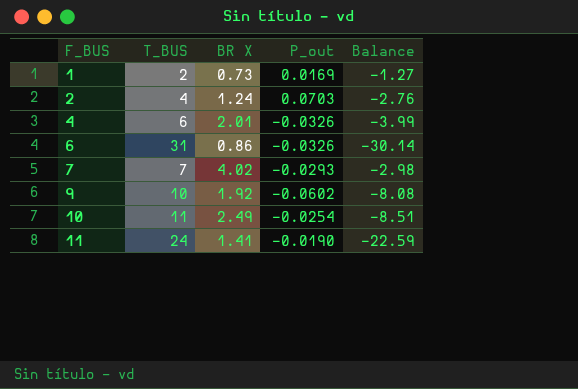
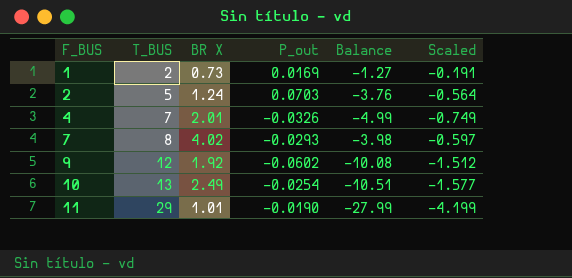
column Scaled | formula: none -> [Balance] * 0.15
row 6: 31 | 0.86 | -0.0326 | -30.14 -> none
2 | T_BUS: 4 -> 5
2 | Balance: -2.76 -> -3.76
4 | T_BUS: 6 -> 7
4 | Balance: -3.99 -> -4.99
7 | T_BUS: 7 -> 8
7 | Balance: -2.98 -> -3.98
9 | T_BUS: 10 -> 12
9 | Balance: -8.08 -> -10.08
10 | T_BUS: 11 -> 13
10 | Balance: -8.51 -> -10.51
11 | T_BUS: 24 -> 29
11 | BR X: 1.41 -> 1.01
11 | Balance: -22.59 -> -27.99

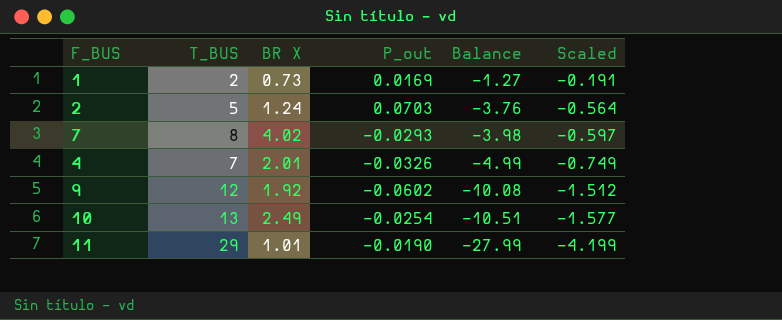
row order: F_BUS ascending -> Balance descending

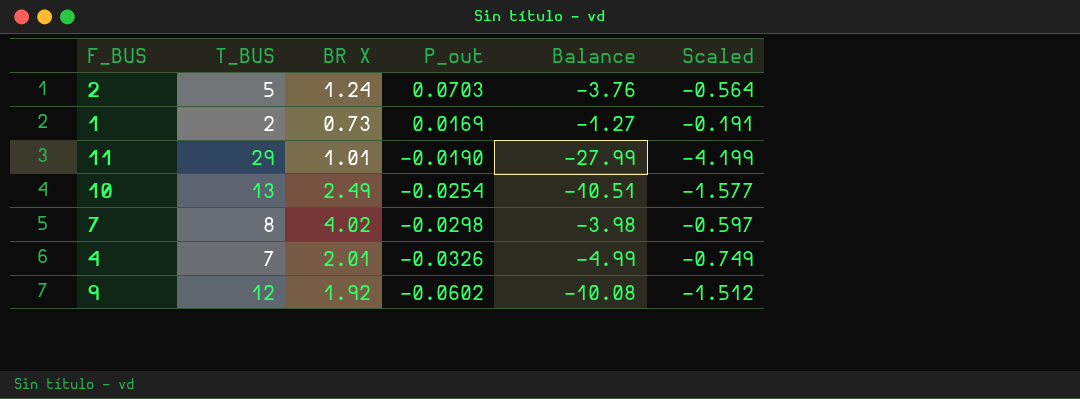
row order: Balance descending -> P_out descending
7 | P_out: -0.0293 -> -0.0298

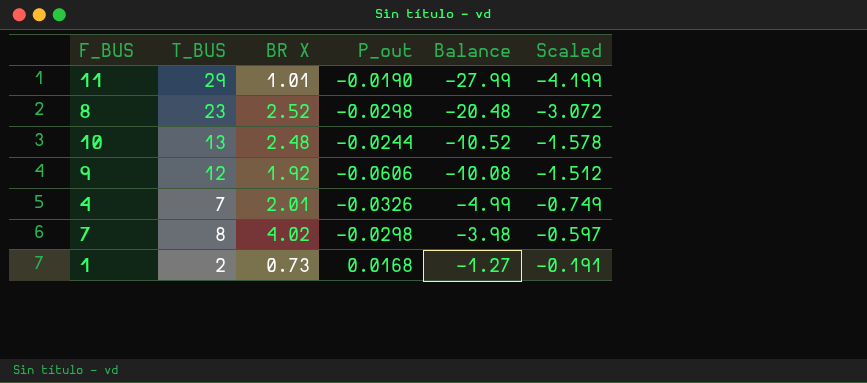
row order: P_out descending -> Balance ascending
row 2: 5 | 1.24 | 0.0703 | -3.76 | -0.564 -> none
row 8: none -> 23 | 2.52 | -0.0298 | -20.48 | -3.072
10 | BR X: 2.49 -> 2.48
10 | P_out: -0.0254 -> -0.0244
10 | Balance: -10.51 -> -10.52
10 | Scaled: -1.577 -> -1.578
9 | P_out: -0.0602 -> -0.0606
1 | P_out: 0.0169 -> 0.0168

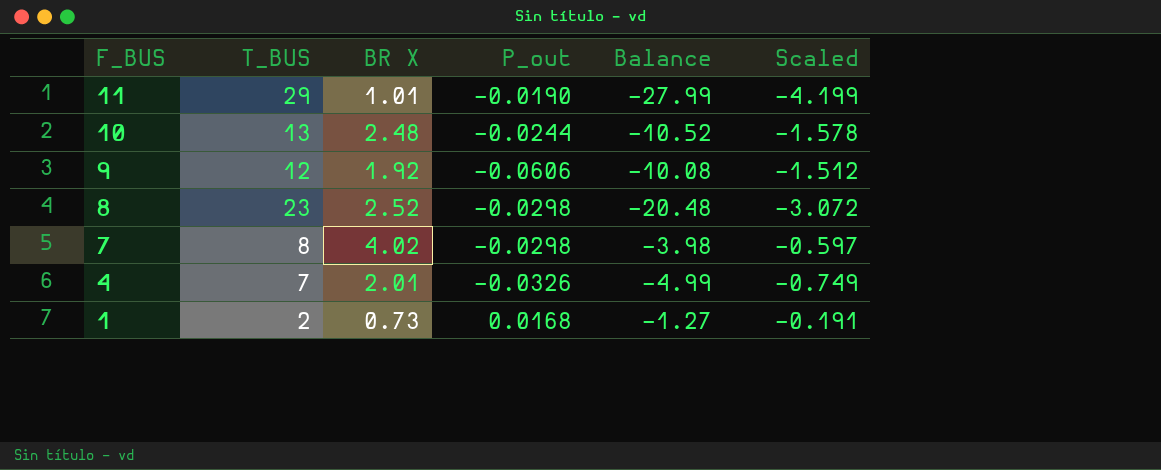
row order: Balance ascending -> F_BUS descending

